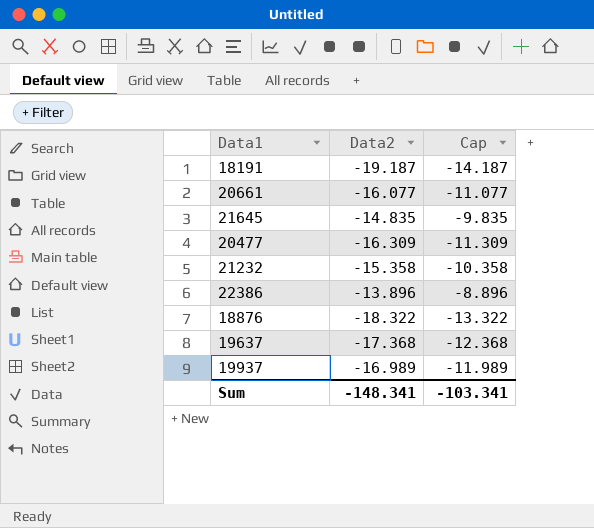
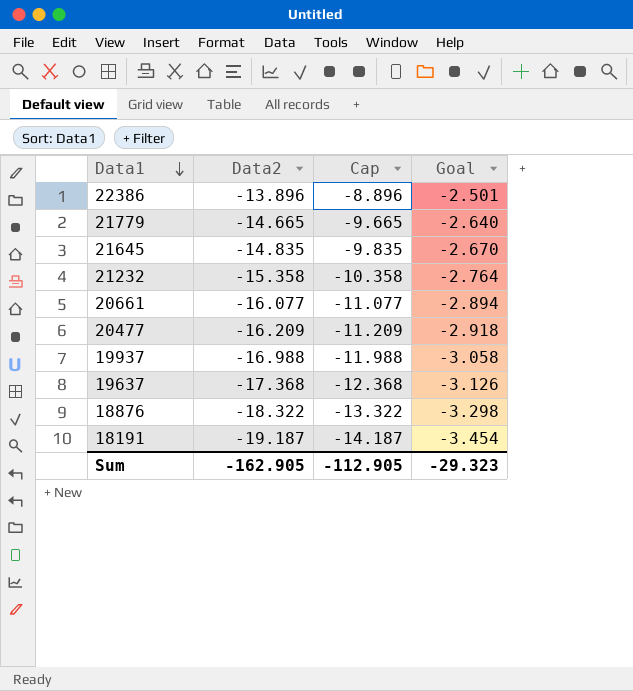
row order: none -> Data1 descending
column Goal | formula: none -> [Data2] * 0.18
row 21779: none -> -14.665 | -9.665 | -2.640
20477 | Data2: -16.309 -> -16.209
20477 | Cap: -11.309 -> -11.209
19937 | Data2: -16.989 -> -16.988
19937 | Cap: -11.989 -> -11.988
Sum | Data2: -148.341 -> -162.905
Sum | Cap: -103.341 -> -112.905

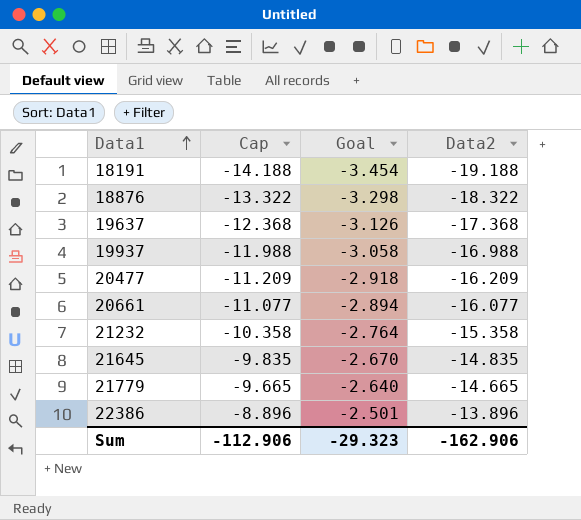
row order: Data1 descending -> Data1 ascending
column Data2 | position: 2 -> 4
18191 | Cap: -14.187 -> -14.188
18191 | Data2: -19.187 -> -19.188
Sum | Cap: -112.905 -> -112.906
Sum | Data2: -162.905 -> -162.906

